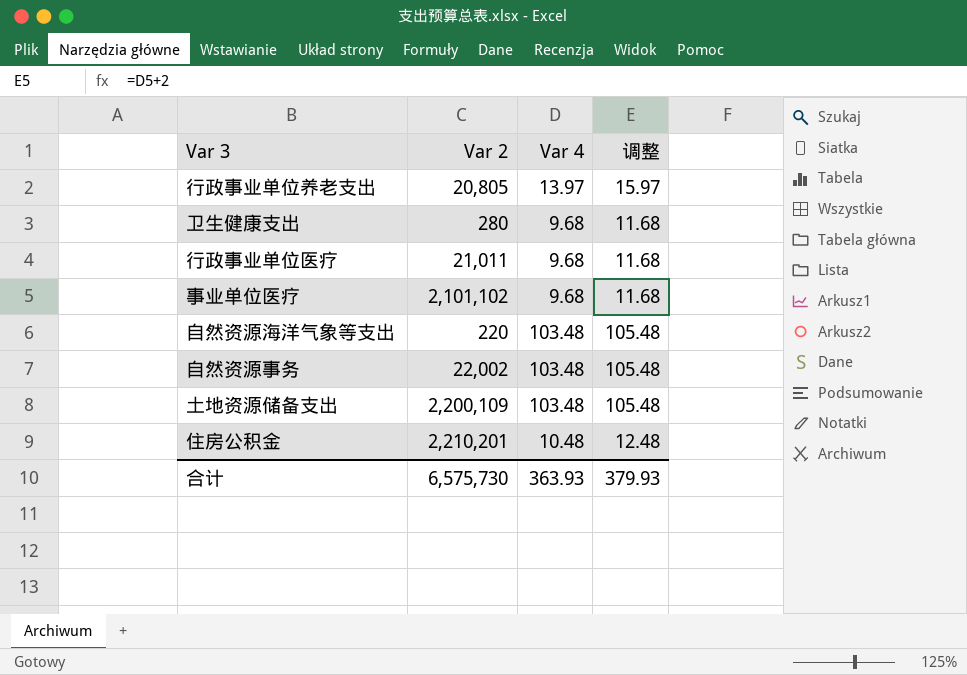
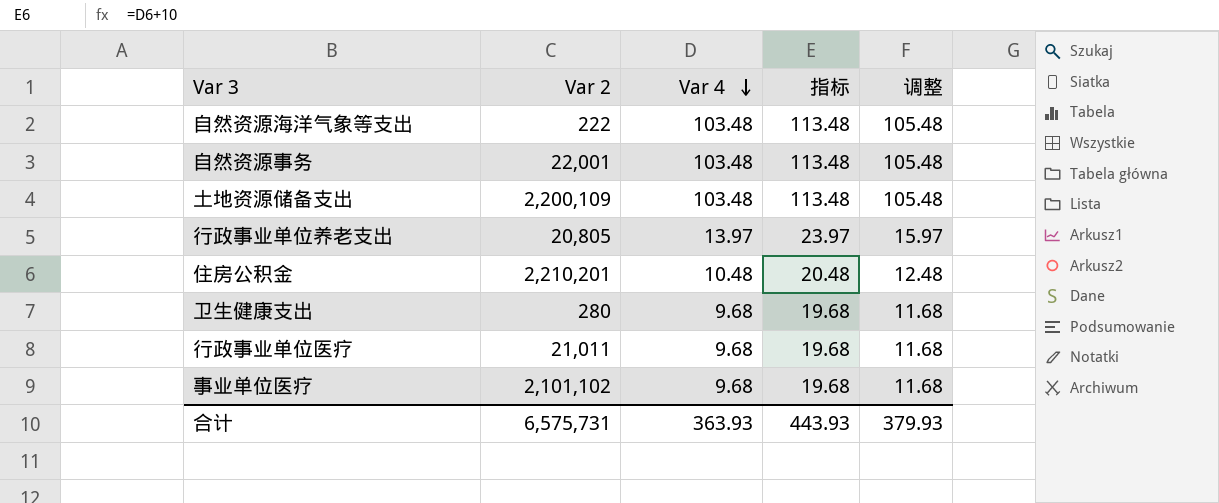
row order: none -> Var 4 descending
column 指标 | formula: none -> [Var 4] + 10
自然资源海洋气象等支出 | Var 2: 220 -> 222
自然资源事务 | Var 2: 22,002 -> 22,001
合计 | Var 2: 6,575,730 -> 6,575,731

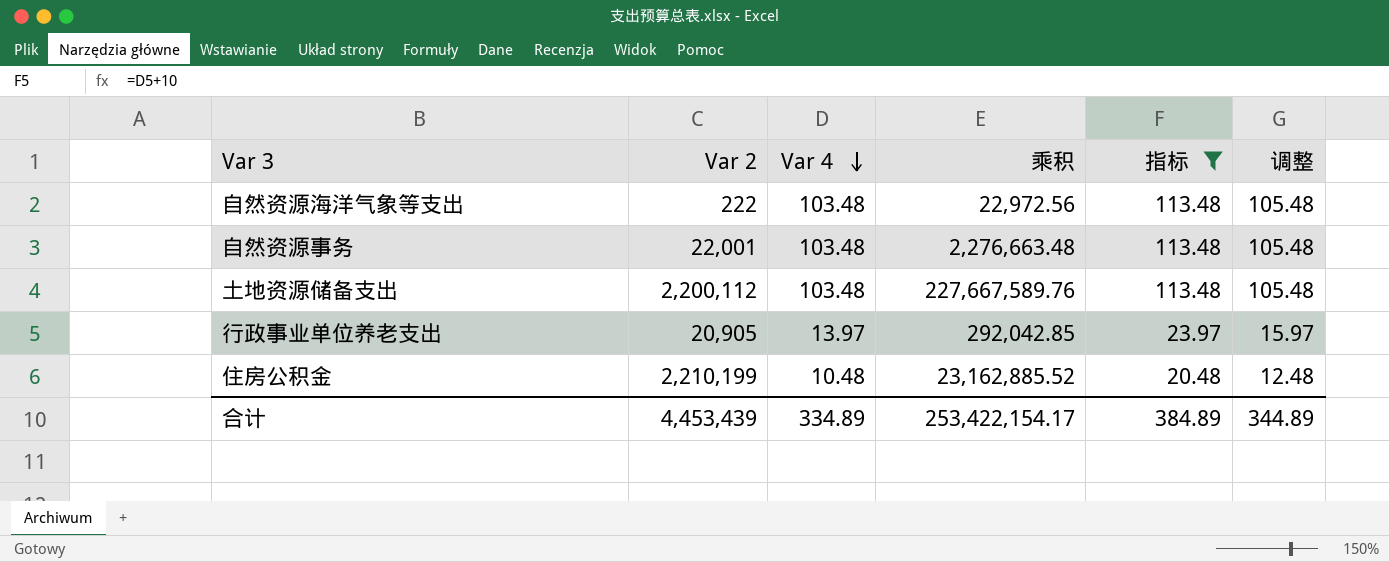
filter: none -> 指标 != 19.68
column 乘积 | formula: none -> [Var 2] * [Var 4]
土地资源储备支出 | Var 2: 2,200,109 -> 2,200,112
行政事业单位养老支出 | Var 2: 20,805 -> 20,905
住房公积金 | Var 2: 2,210,201 -> 2,210,199
合计 | Var 2: 6,575,731 -> 4,453,439
合计 | Var 4: 363.93 -> 334.89
合计 | 指标: 443.93 -> 384.89
合计 | 调整: 379.93 -> 344.89

